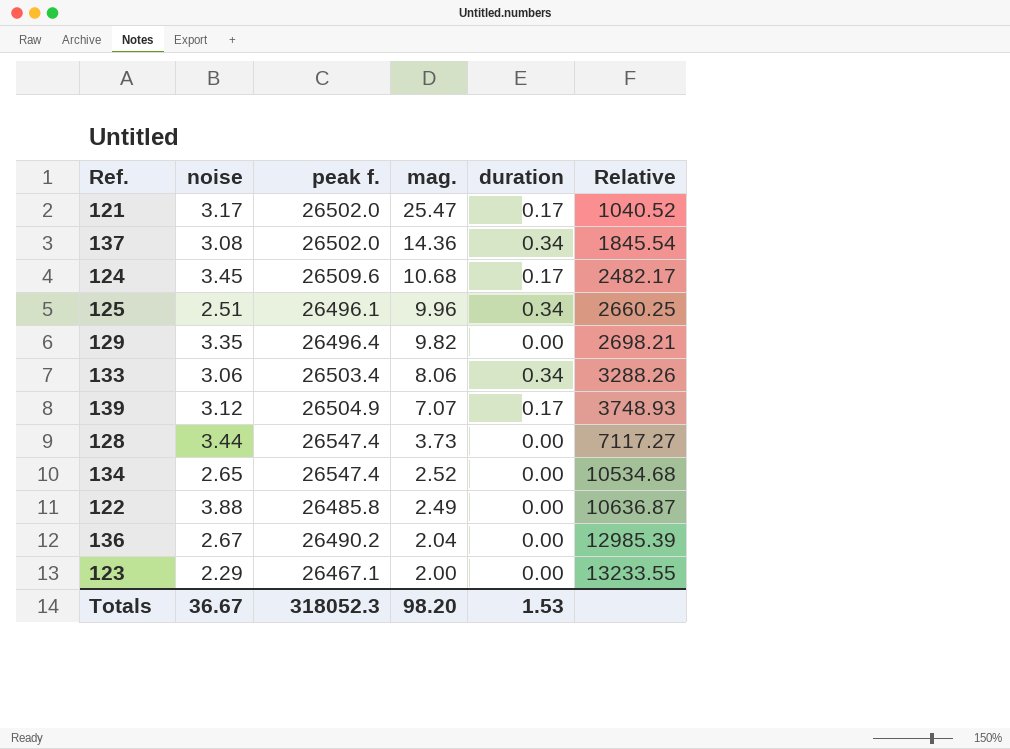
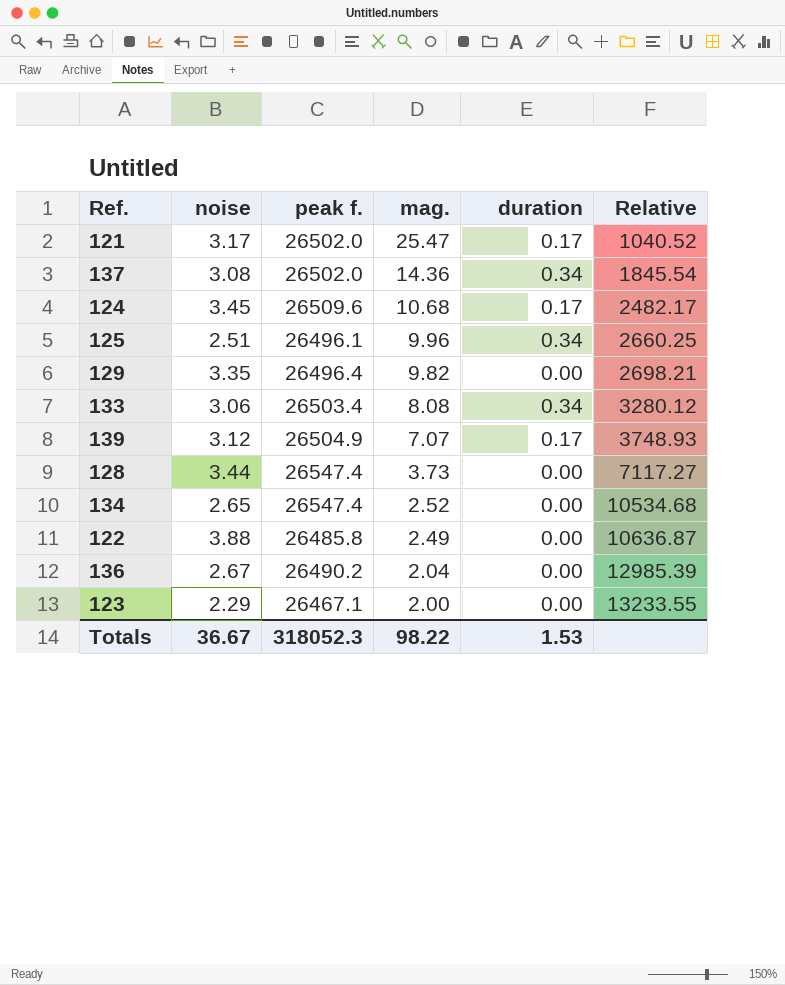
133 | mag.: 8.06 -> 8.08
133 | Relative: 3288.26 -> 3280.12
Totals | mag.: 98.20 -> 98.22

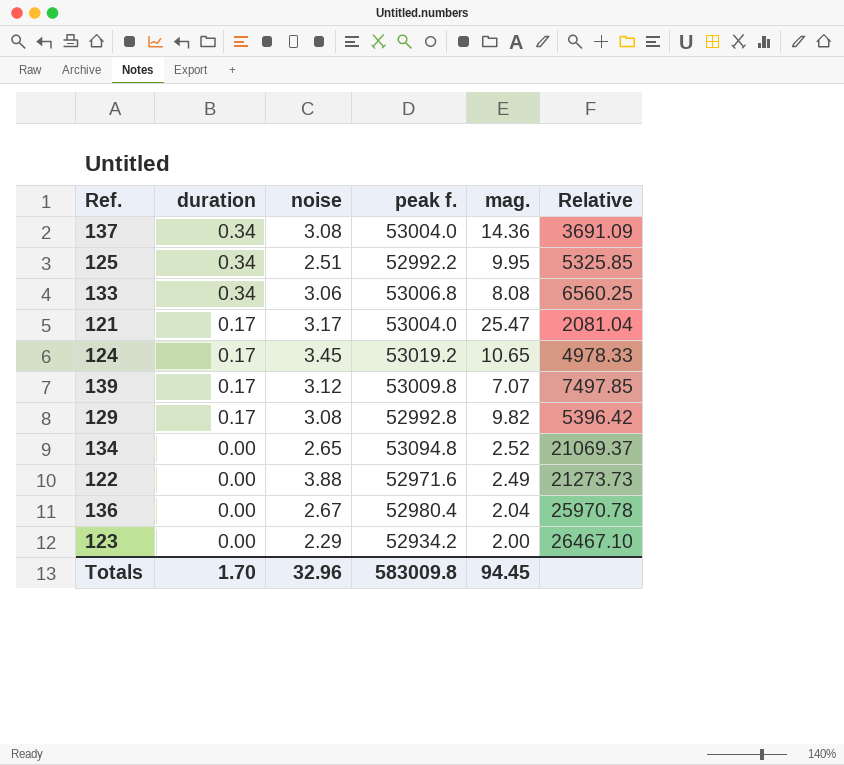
row order: mag. descending -> duration descending
column duration | position: 5 -> 2
row 128: 3.44 | 26547.4 | 3.73 | 0.00 | 7117.27 -> none
137 | peak f.: 26502.0 -> 53004.0
137 | Relative: 1845.54 -> 3691.09
125 | peak f.: 26496.1 -> 52992.2
125 | mag.: 9.96 -> 9.95
125 | Relative: 2660.25 -> 5325.85
133 | peak f.: 26503.4 -> 53006.8
133 | Relative: 3280.12 -> 6560.25
121 | peak f.: 26502.0 -> 53004.0
121 | Relative: 1040.52 -> 2081.04
124 | peak f.: 26509.6 -> 53019.2
124 | mag.: 10.68 -> 10.65
124 | Relative: 2482.17 -> 4978.33
139 | peak f.: 26504.9 -> 53009.8
139 | Relative: 3748.93 -> 7497.85
129 | duration: 0.00 -> 0.17
129 | noise: 3.35 -> 3.08
129 | peak f.: 26496.4 -> 52992.8
129 | Relative: 2698.21 -> 5396.42
134 | peak f.: 26547.4 -> 53094.8
134 | Relative: 10534.68 -> 21069.37
122 | peak f.: 26485.8 -> 52971.6
122 | Relative: 10636.87 -> 21273.73
136 | peak f.: 26490.2 -> 52980.4
136 | Relative: 12985.39 -> 25970.78
123 | peak f.: 26467.1 -> 52934.2
123 | Relative: 13233.55 -> 26467.10
Totals | duration: 1.53 -> 1.70
Totals | noise: 36.67 -> 32.96
Totals | peak f.: 318052.3 -> 583009.8
Totals | mag.: 98.22 -> 94.45

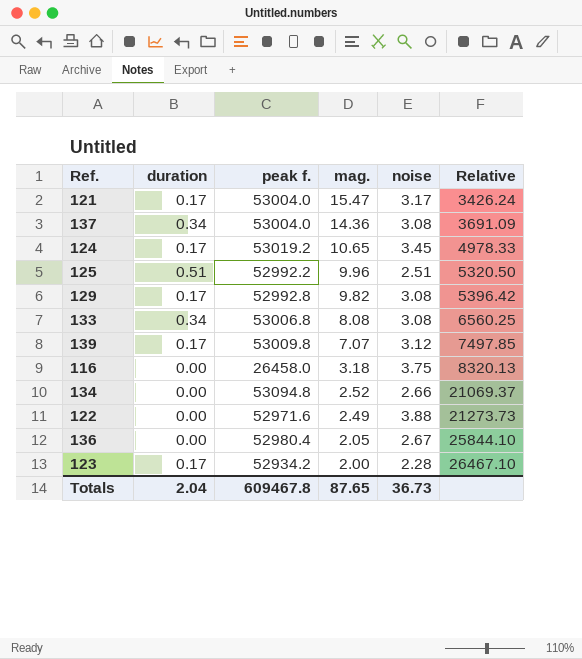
row order: duration descending -> mag. descending
column noise | position: 3 -> 5
121 | mag.: 25.47 -> 15.47
121 | Relative: 2081.04 -> 3426.24
125 | duration: 0.34 -> 0.51
125 | mag.: 9.95 -> 9.96
125 | Relative: 5325.85 -> 5320.50
133 | noise: 3.06 -> 3.08
row 116: none -> 0.00 | 26458.0 | 3.18 | 3.75 | 8320.13
134 | noise: 2.65 -> 2.66
136 | mag.: 2.04 -> 2.05
136 | Relative: 25970.78 -> 25844.10
123 | duration: 0.00 -> 0.17
123 | noise: 2.29 -> 2.28
Totals | duration: 1.70 -> 2.04
Totals | peak f.: 583009.8 -> 609467.8
Totals | mag.: 94.45 -> 87.65
Totals | noise: 32.96 -> 36.73

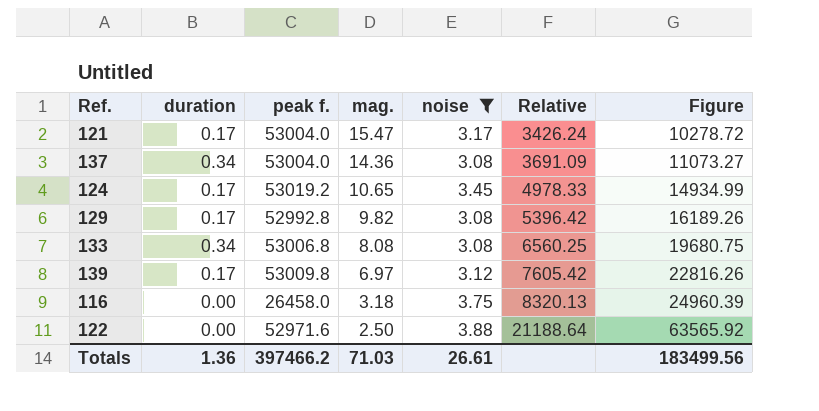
filter: none -> noise >= 3.08
column Figure | formula: none -> [Relative] * 3
139 | mag.: 7.07 -> 6.97
139 | Relative: 7497.85 -> 7605.42
122 | mag.: 2.49 -> 2.50
122 | Relative: 21273.73 -> 21188.64
Totals | duration: 2.04 -> 1.36
Totals | peak f.: 609467.8 -> 397466.2
Totals | mag.: 87.65 -> 71.03
Totals | noise: 36.73 -> 26.61

